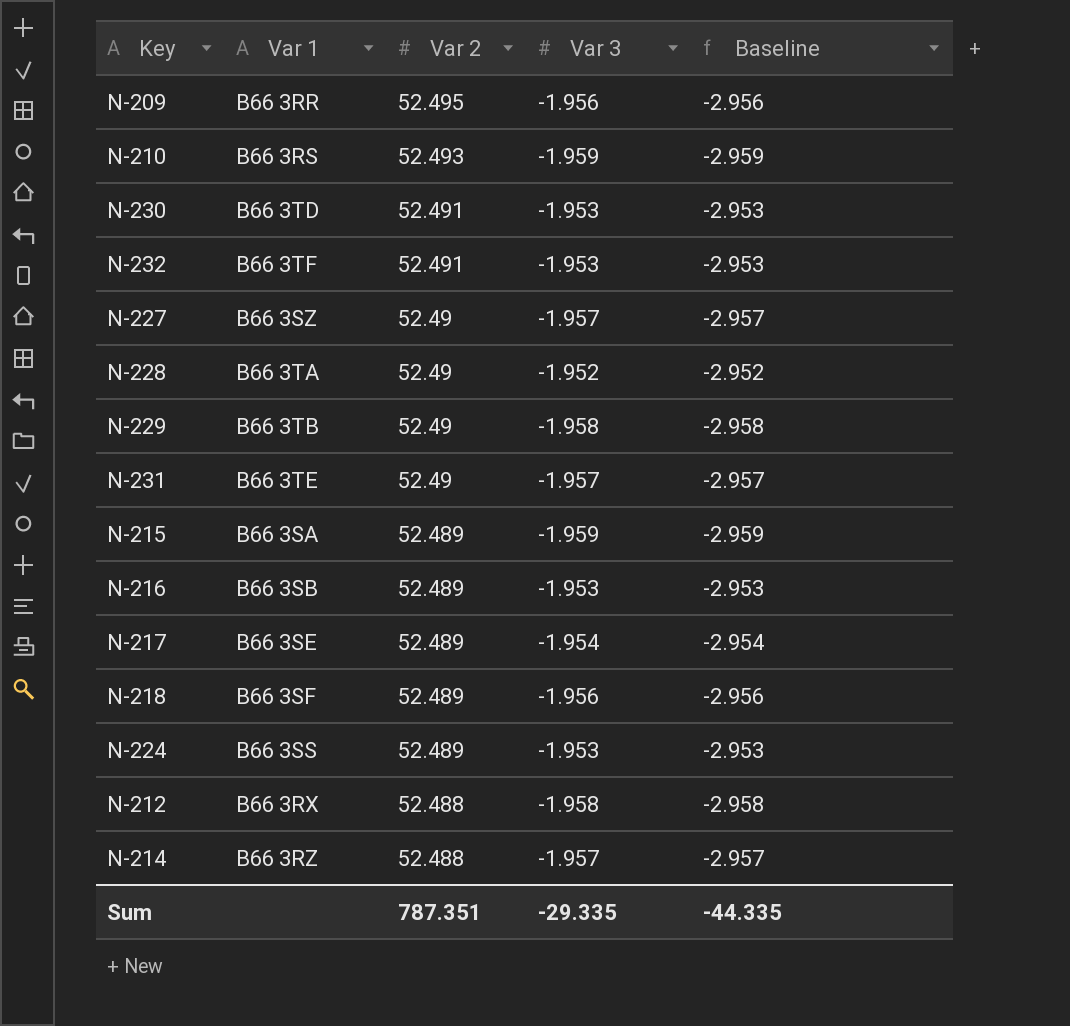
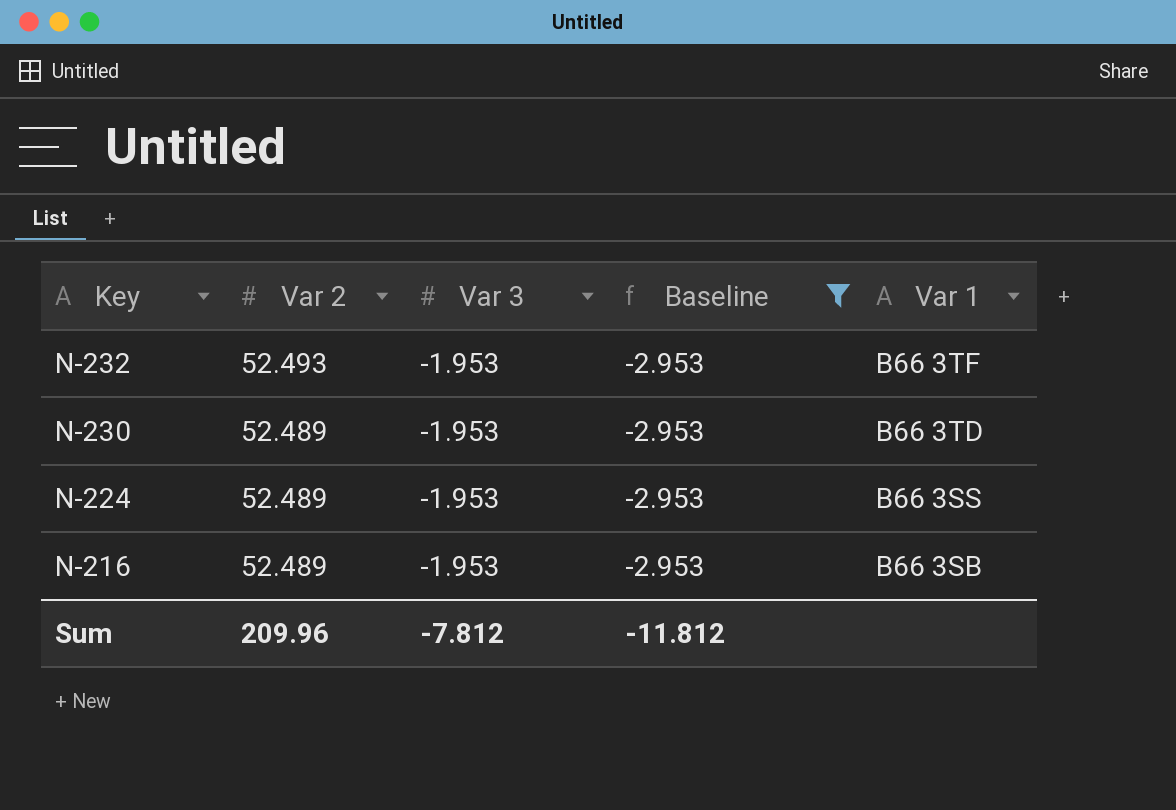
filter: none -> Baseline = -2.953
row order: Var 2 descending -> Key descending
column Var 1 | position: 2 -> 5
N-232 | Var 2: 52.491 -> 52.493
N-230 | Var 2: 52.491 -> 52.489
Sum | Var 2: 787.351 -> 209.96
Sum | Var 3: -29.335 -> -7.812
Sum | Baseline: -44.335 -> -11.812

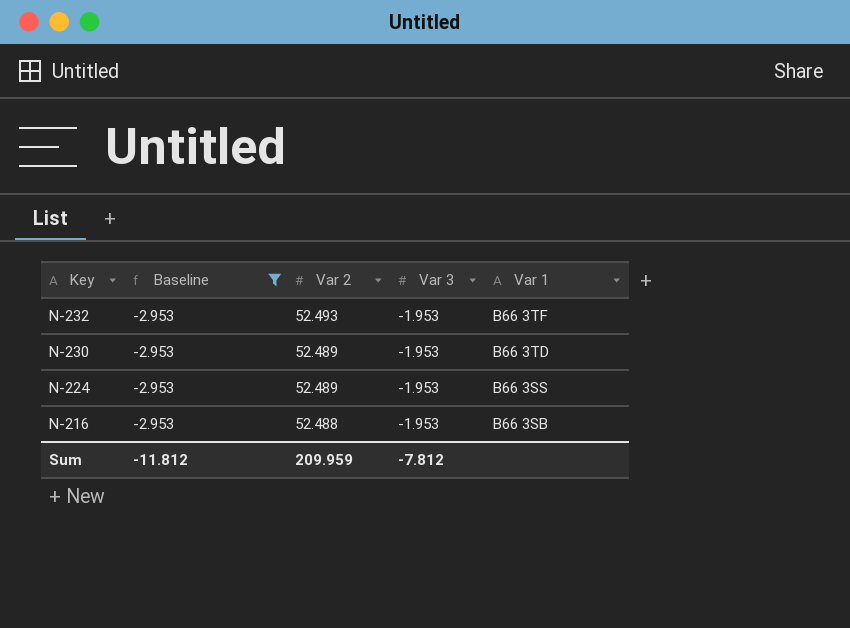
column Baseline | position: 4 -> 2
N-216 | Var 2: 52.489 -> 52.488
Sum | Var 2: 209.96 -> 209.959

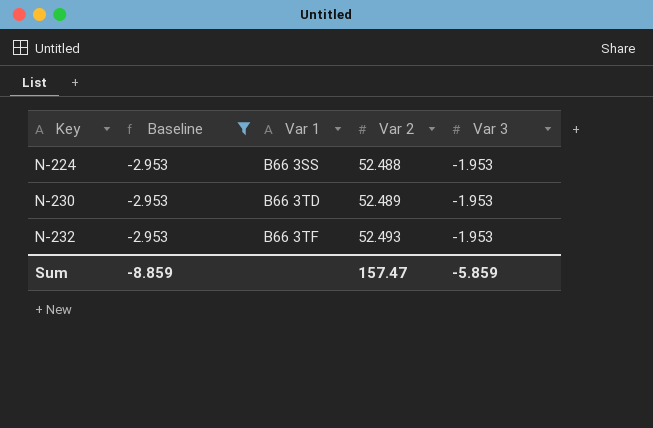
row order: Key descending -> Key ascending
column Var 1 | position: 5 -> 3
row N-216: -2.953 | 52.488 | -1.953 | B66 3SB -> none
N-224 | Var 2: 52.489 -> 52.488
Sum | Baseline: -11.812 -> -8.859
Sum | Var 2: 209.959 -> 157.47
Sum | Var 3: -7.812 -> -5.859

